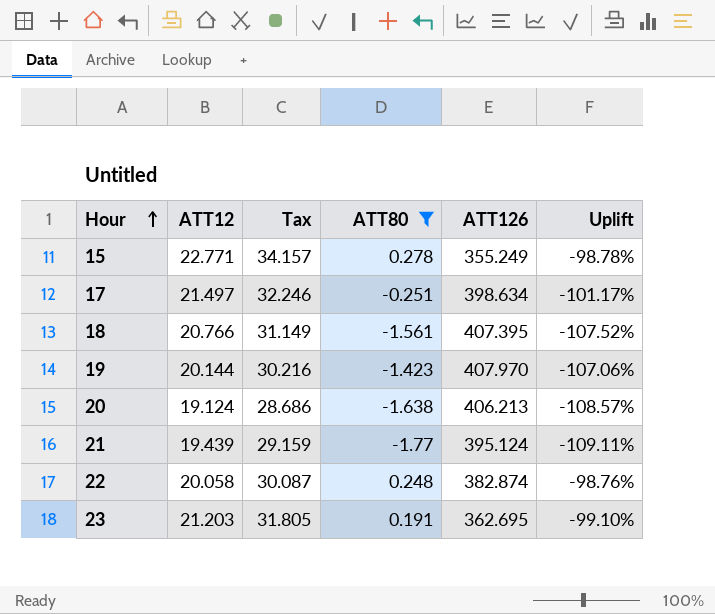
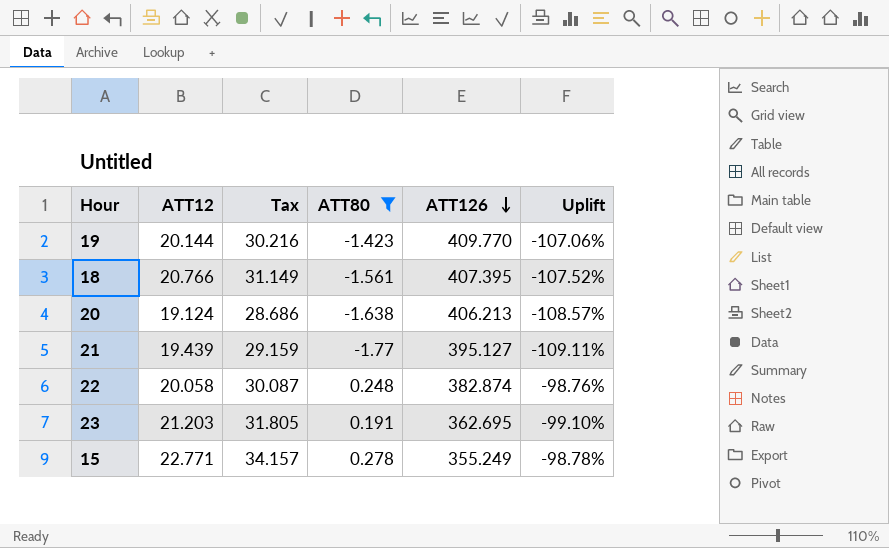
row order: Hour ascending -> ATT126 descending
row 17: 21.497 | 32.246 | -0.251 | 398.634 | -101.17% -> none
19 | ATT126: 407.970 -> 409.770
21 | ATT126: 395.124 -> 395.127

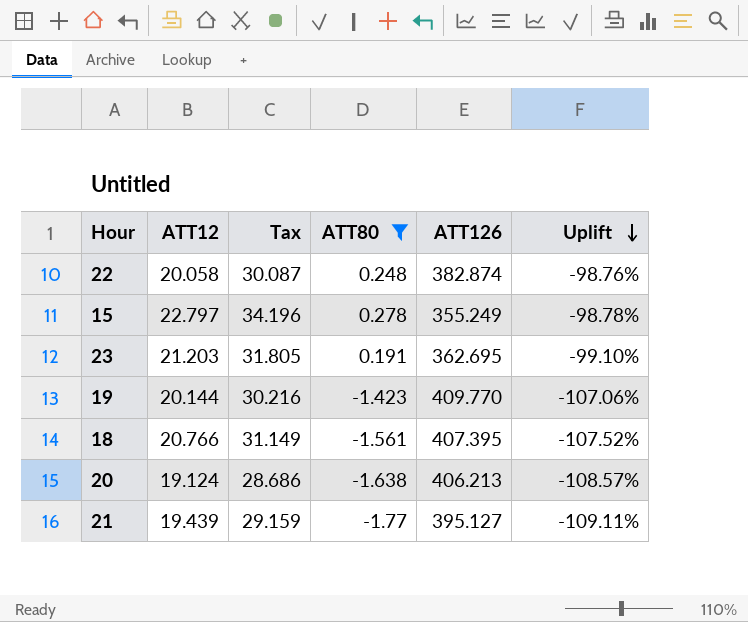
row order: ATT126 descending -> Uplift descending
15 | ATT12: 22.771 -> 22.797
15 | Tax: 34.157 -> 34.196

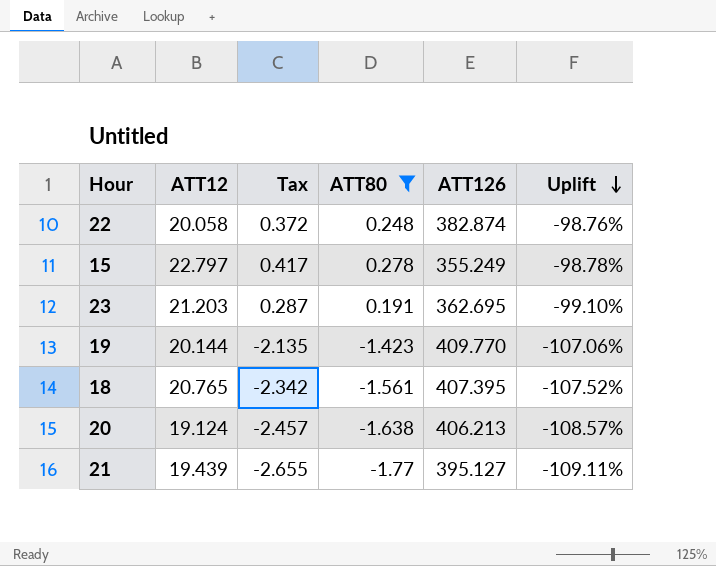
column Tax | formula: [ATT12] * 1.5 -> [ATT80] * 1.5
18 | ATT12: 20.766 -> 20.765

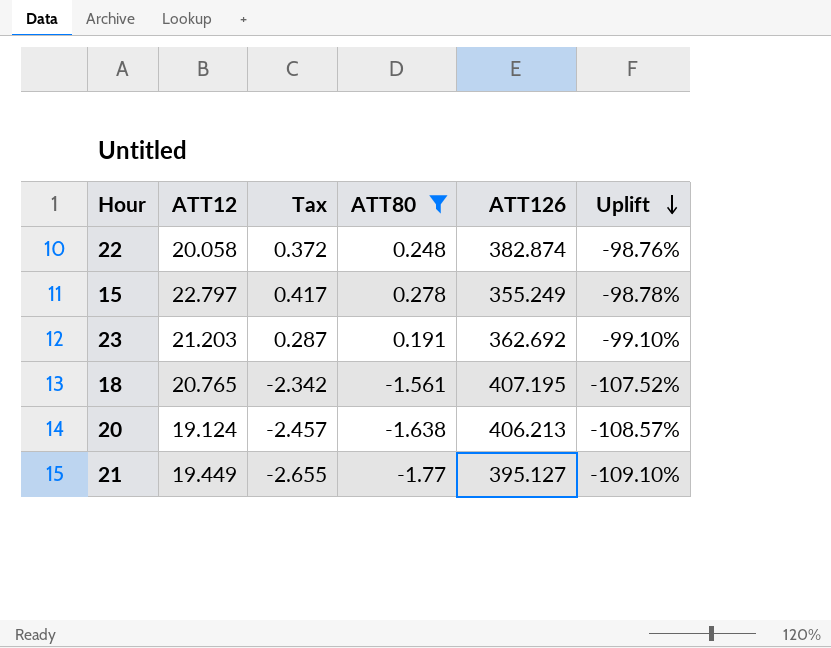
row 19: 20.144 | -2.135 | -1.423 | 409.770 | -107.06% -> none
23 | ATT126: 362.695 -> 362.692
18 | ATT126: 407.395 -> 407.195
21 | ATT12: 19.439 -> 19.449
21 | Uplift: -109.11% -> -109.10%

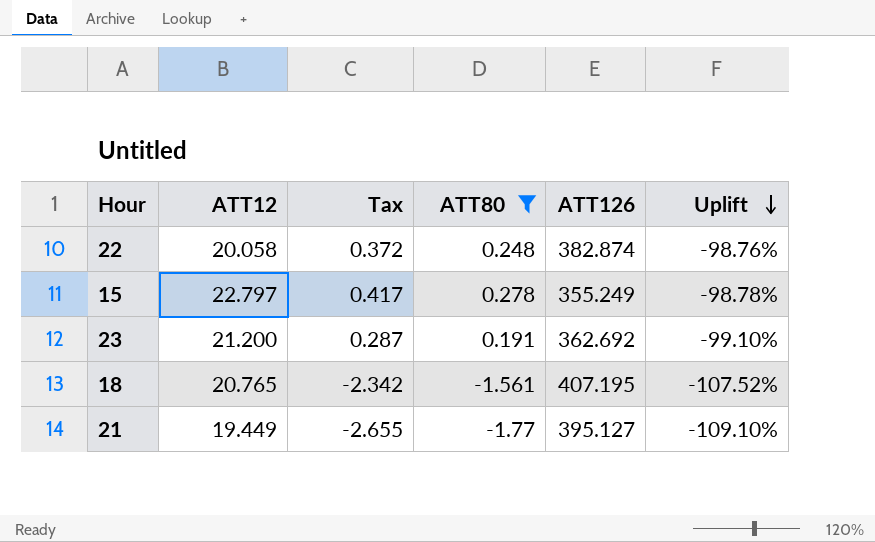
row 20: 19.124 | -2.457 | -1.638 | 406.213 | -108.57% -> none
23 | ATT12: 21.203 -> 21.200

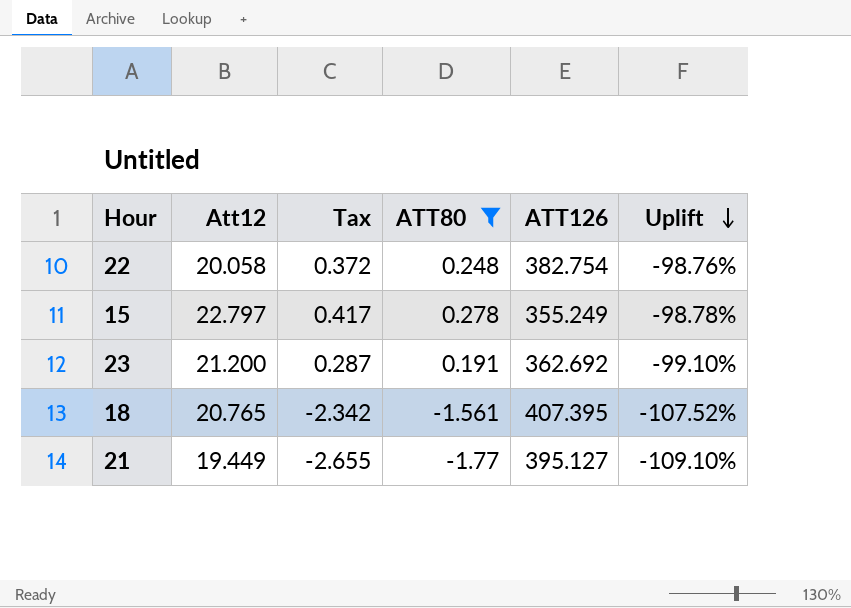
column name: ATT12 -> Att12
22 | ATT126: 382.874 -> 382.754
18 | ATT126: 407.195 -> 407.395

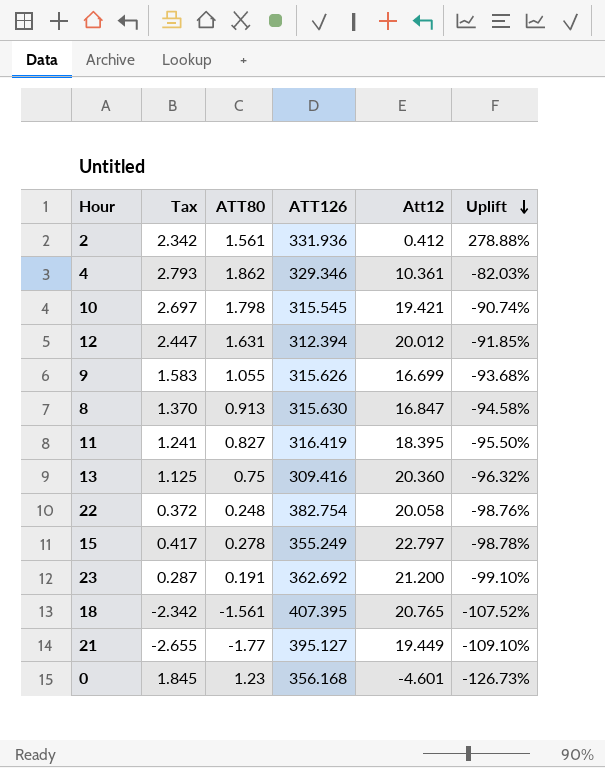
filter: ATT80 <= 0.278 -> none
column Att12 | position: 2 -> 5

